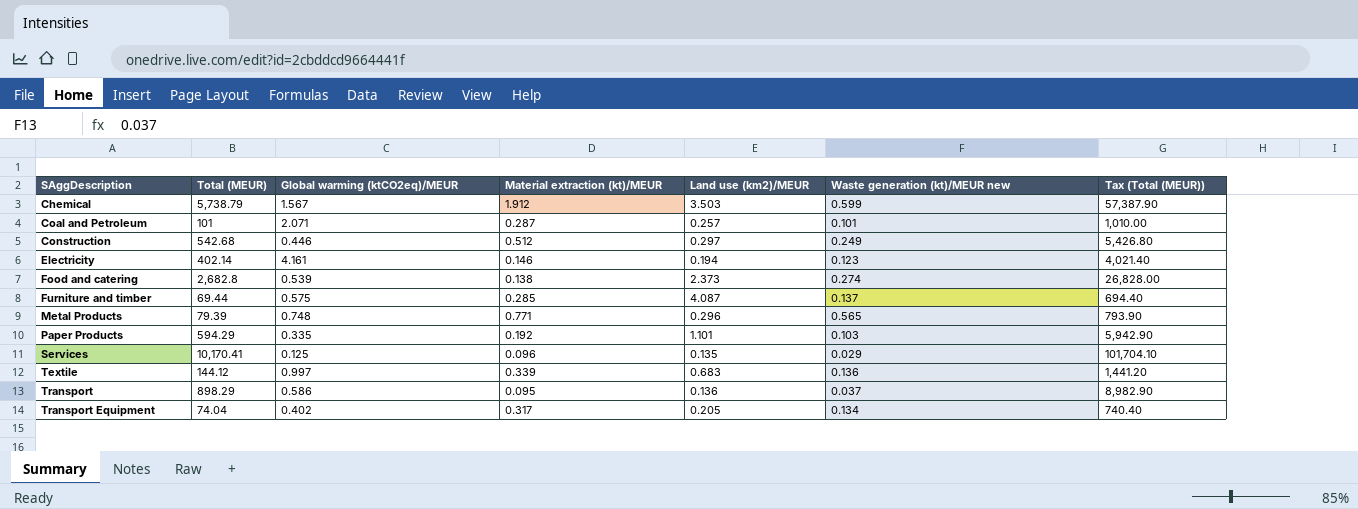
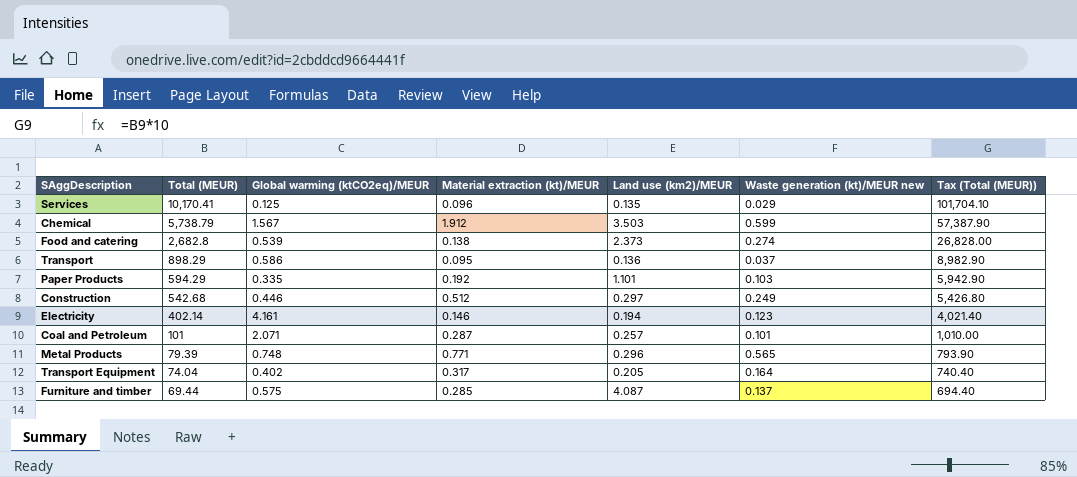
row order: SAggDescription ascending -> Total (MEUR) descending
row Textile: 144.12 | 0.997 | 0.339 | 0.683 | 0.136 | 1,441.20 -> none
Transport Equipment | Waste generation (kt)/MEUR new: 0.134 -> 0.164

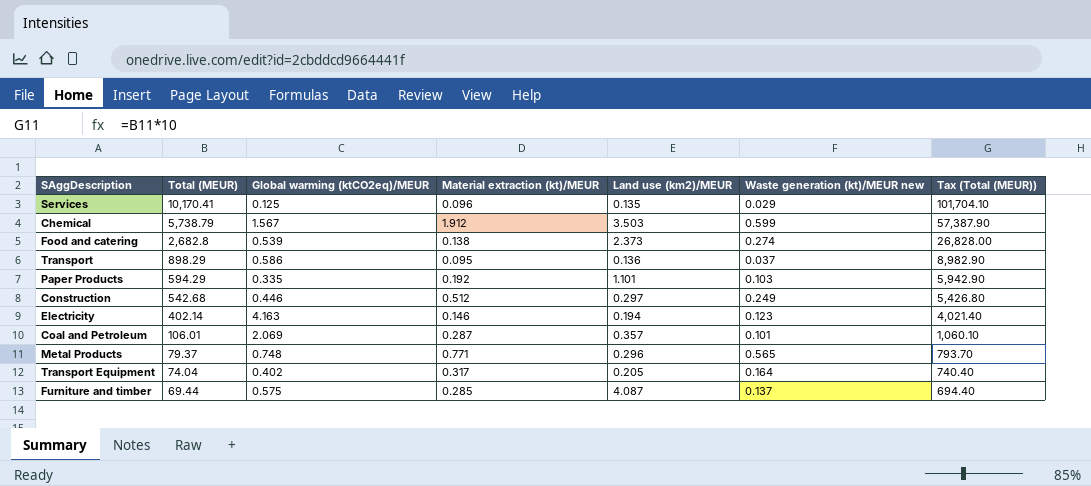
Electricity | Global warming (ktCO2eq)/MEUR: 4.161 -> 4.163
Coal and Petroleum | Total (MEUR): 101 -> 106.01
Coal and Petroleum | Global warming (ktCO2eq)/MEUR: 2.071 -> 2.069
Coal and Petroleum | Land use (km2)/MEUR: 0.257 -> 0.357
Coal and Petroleum | Tax (Total (MEUR)): 1,010.00 -> 1,060.10
Metal Products | Total (MEUR): 79.39 -> 79.37
Metal Products | Tax (Total (MEUR)): 793.90 -> 793.70

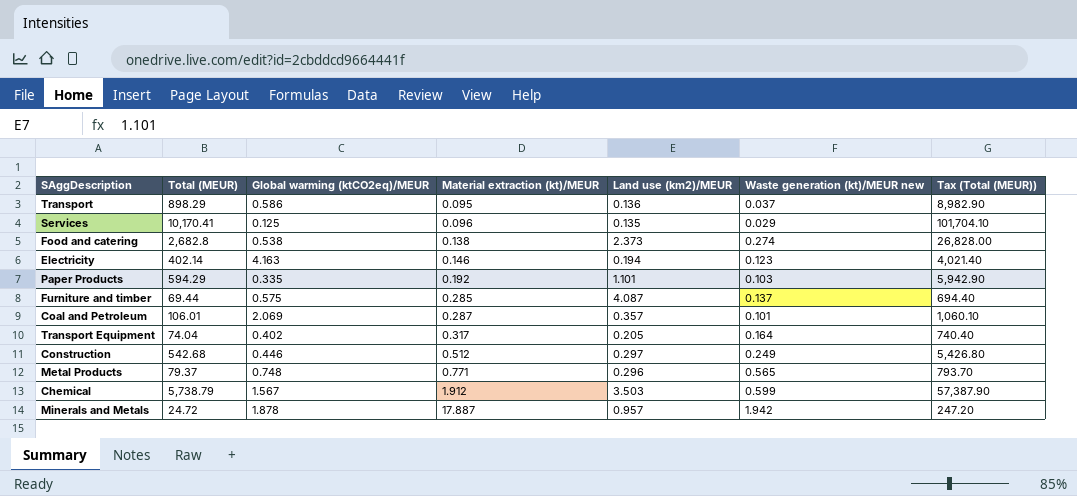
row order: Total (MEUR) descending -> Material extraction (kt)/MEUR ascending
Food and catering | Global warming (ktCO2eq)/MEUR: 0.539 -> 0.538
row Minerals and Metals: none -> 24.72 | 1.878 | 17.887 | 0.957 | 1.942 | 247.20

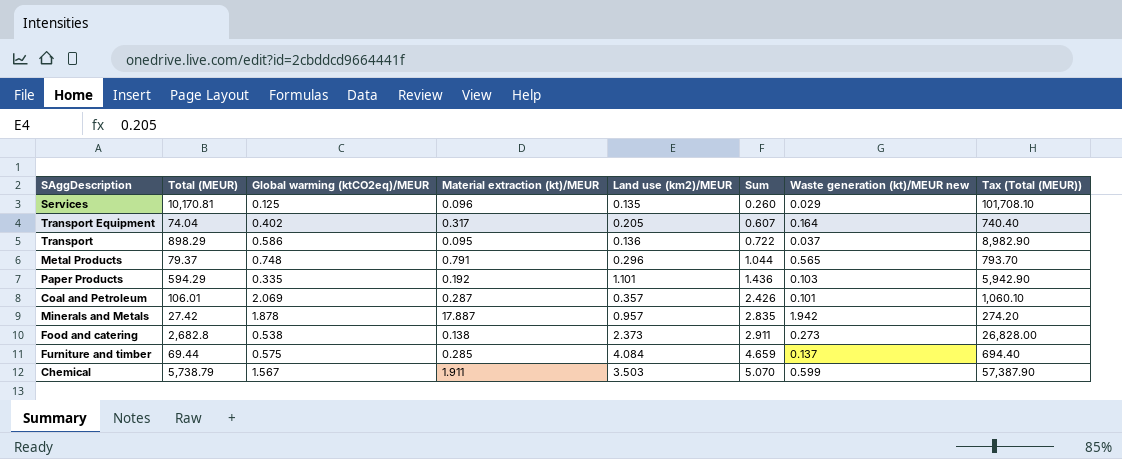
row order: Material extraction (kt)/MEUR ascending -> Sum ascending
column Sum | formula: none -> [Global warming (ktCO2eq)/MEUR] + [Land use (km2)/MEUR]
row Electricity: 402.14 | 4.163 | 0.146 | 0.194 | 0.123 | 4,021.40 -> none
row Construction: 542.68 | 0.446 | 0.512 | 0.297 | 0.249 | 5,426.80 -> none
Services | Total (MEUR): 10,170.41 -> 10,170.81
Services | Tax (Total (MEUR)): 101,704.10 -> 101,708.10
Metal Products | Material extraction (kt)/MEUR: 0.771 -> 0.791
Minerals and Metals | Total (MEUR): 24.72 -> 27.42
Minerals and Metals | Tax (Total (MEUR)): 247.20 -> 274.20
Food and catering | Waste generation (kt)/MEUR new: 0.274 -> 0.273
Furniture and timber | Land use (km2)/MEUR: 4.087 -> 4.084
Chemical | Material extraction (kt)/MEUR: 1.912 -> 1.911

